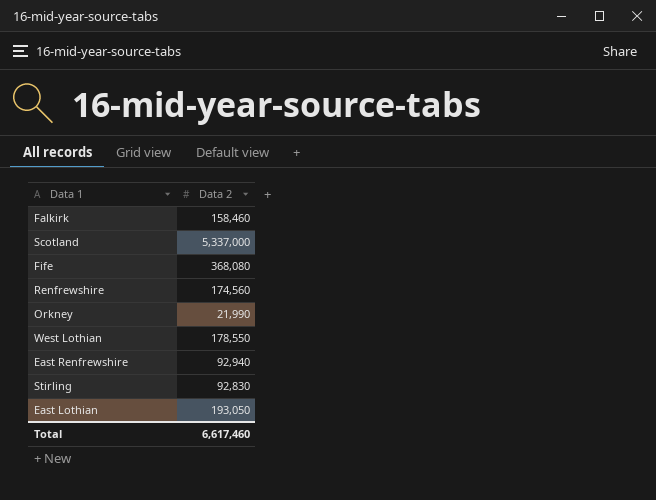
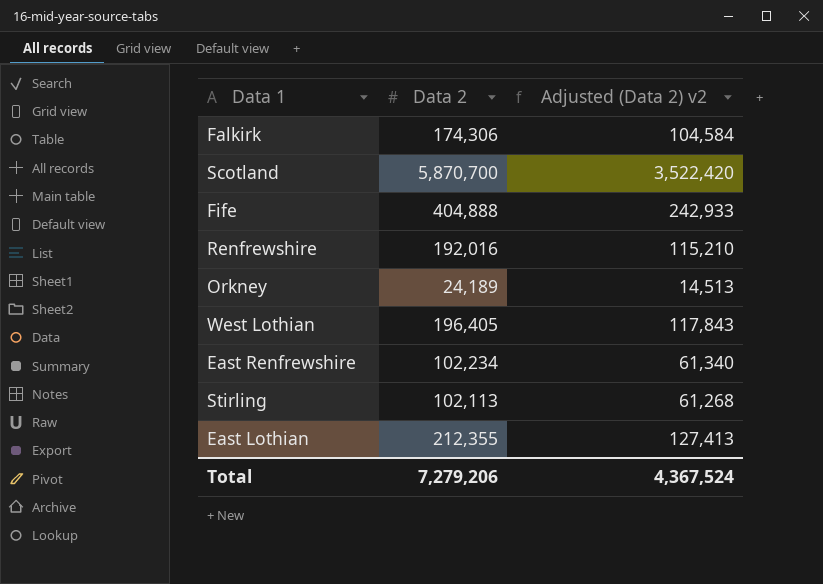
column Adjusted (Data 2) v2 | formula: none -> [Data 2] * 0.6
Falkirk | Data 2: 158,460 -> 174,306
Scotland | Data 2: 5,337,000 -> 5,870,700
Fife | Data 2: 368,080 -> 404,888
Renfrewshire | Data 2: 174,560 -> 192,016
Orkney | Data 2: 21,990 -> 24,189
West Lothian | Data 2: 178,550 -> 196,405
East Renfrewshire | Data 2: 92,940 -> 102,234
Stirling | Data 2: 92,830 -> 102,113
East Lothian | Data 2: 193,050 -> 212,355
Total | Data 2: 6,617,460 -> 7,279,206

